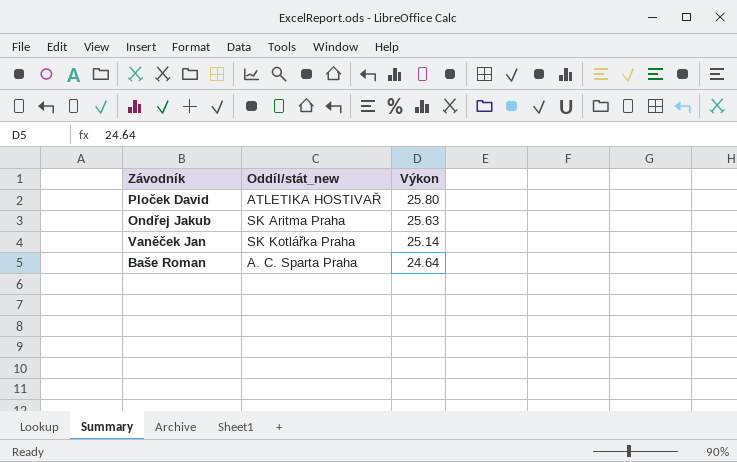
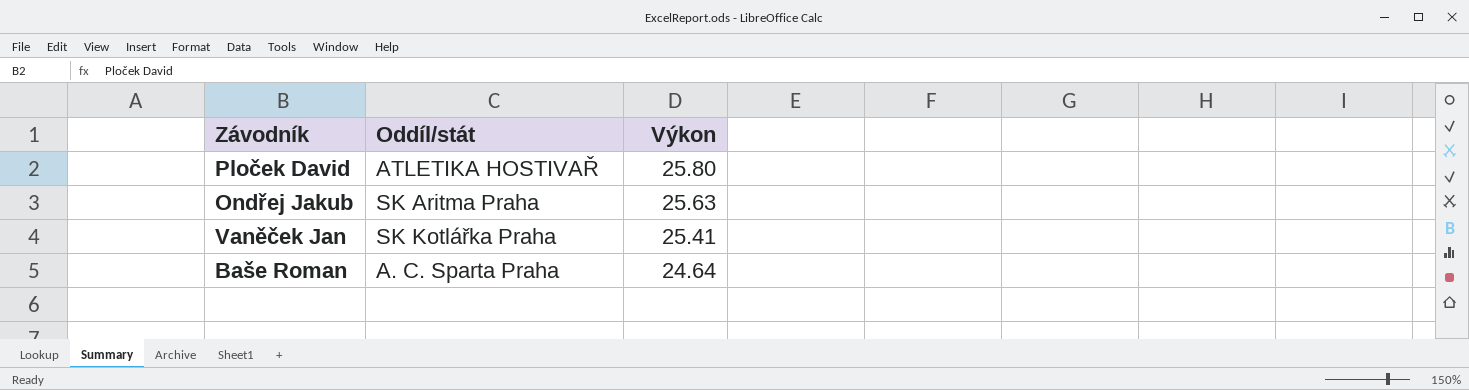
column name: Oddíl/stát_new -> Oddíl/stát
Vaněček Jan | Výkon: 25.14 -> 25.41

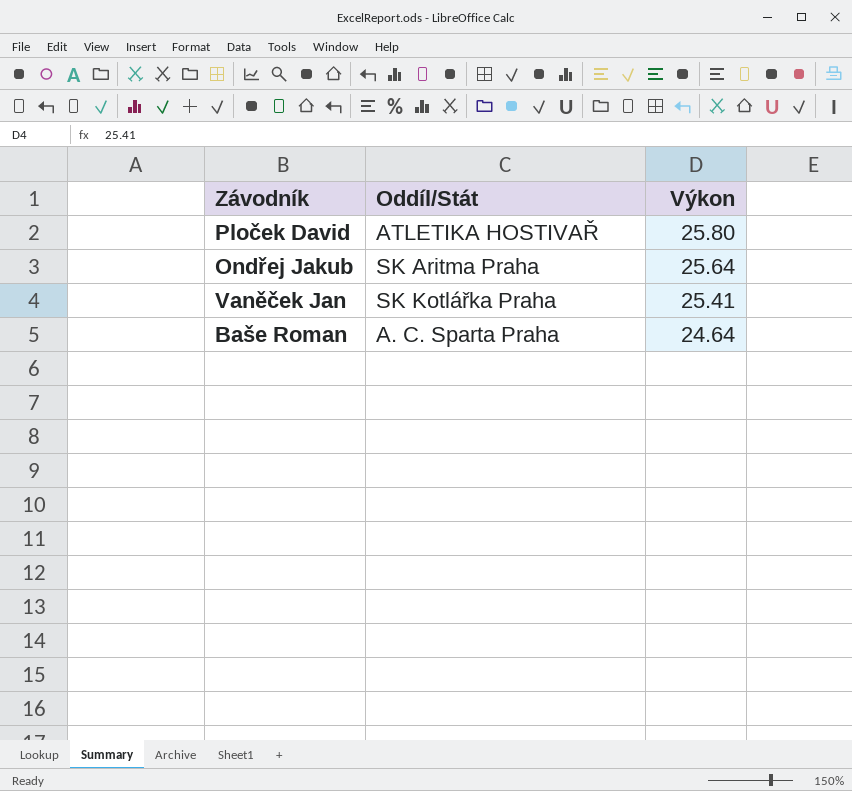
column name: Oddíl/stát -> Oddíl/Stát
Ondřej Jakub | Výkon: 25.63 -> 25.64

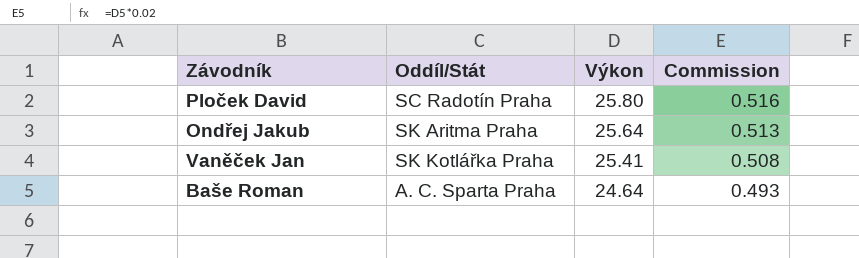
column Commission | formula: none -> [Výkon] * 0.02
Ploček David | Oddíl/Stát: ATLETIKA HOSTIVAŘ -> SC Radotín Praha

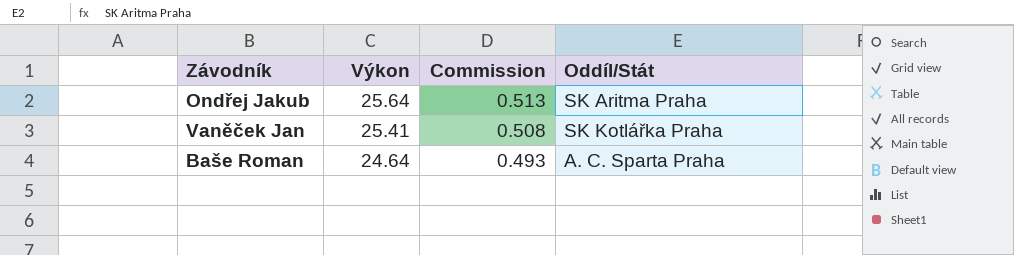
column Oddíl/Stát | position: 2 -> 4
row Ploček David: SC Radotín Praha | 25.80 | 0.516 -> none

